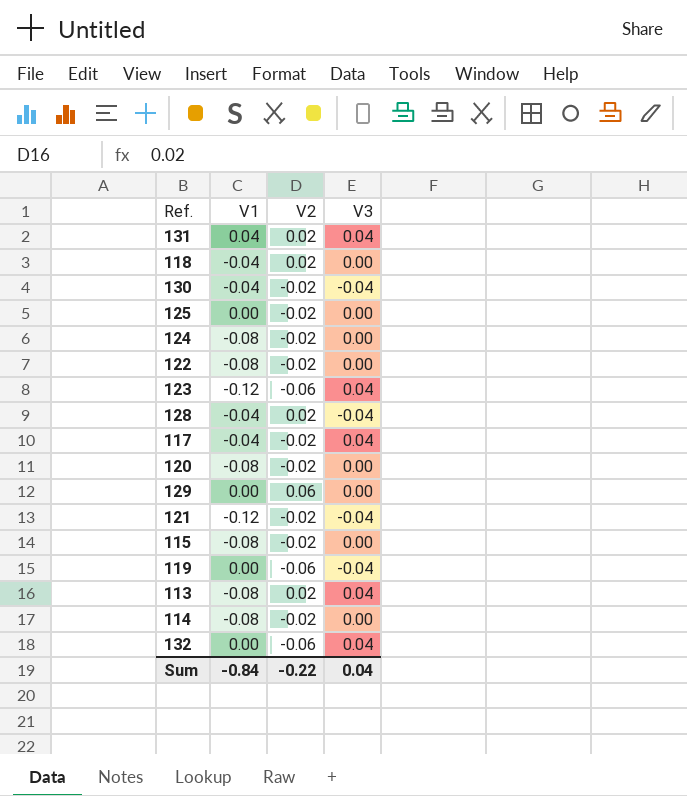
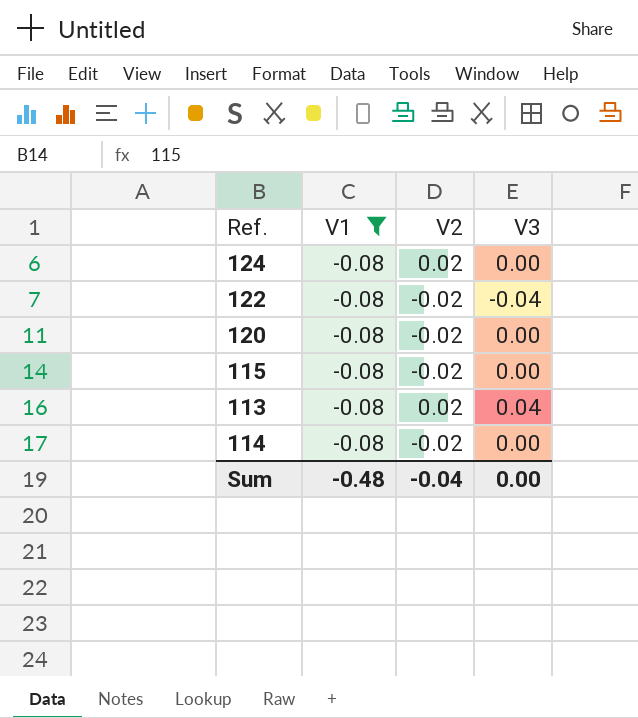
filter: none -> V1 = -0.08
124 | V2: -0.02 -> 0.02
122 | V3: 0.00 -> -0.04
Sum | V1: -0.84 -> -0.48
Sum | V2: -0.22 -> -0.04
Sum | V3: 0.04 -> 0.00

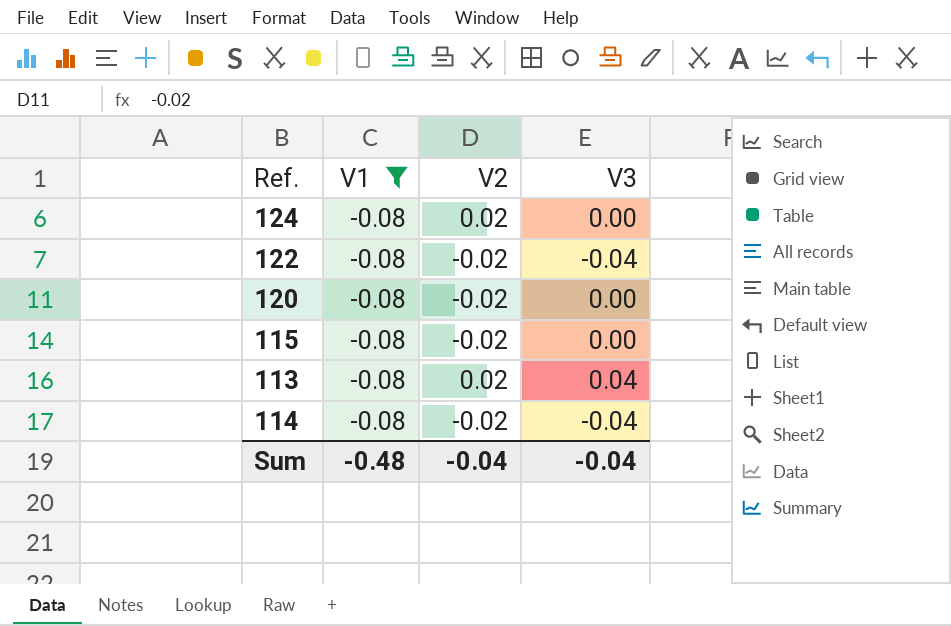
114 | V3: 0.00 -> -0.04
Sum | V3: 0.00 -> -0.04

